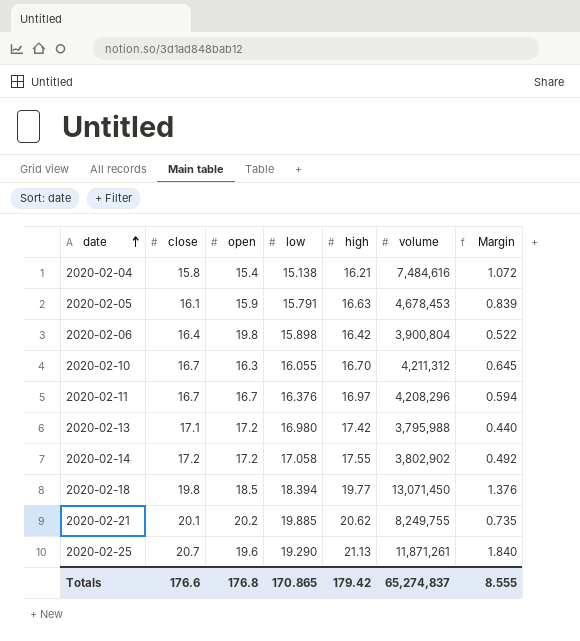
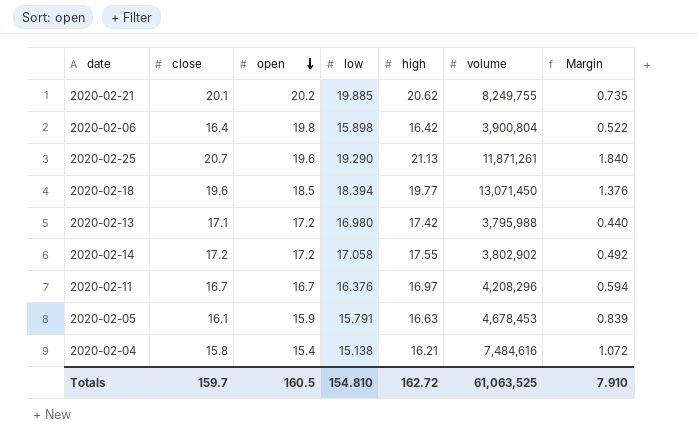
row order: date ascending -> open descending
row 2020-02-10: 16.7 | 16.3 | 16.055 | 16.70 | 4,211,312 | 0.645 -> none
2020-02-18 | close: 19.8 -> 19.6
Totals | close: 176.6 -> 159.7
Totals | open: 176.8 -> 160.5
Totals | low: 170.865 -> 154.810
Totals | high: 179.42 -> 162.72
Totals | volume: 65,274,837 -> 61,063,525
Totals | Margin: 8.555 -> 7.910

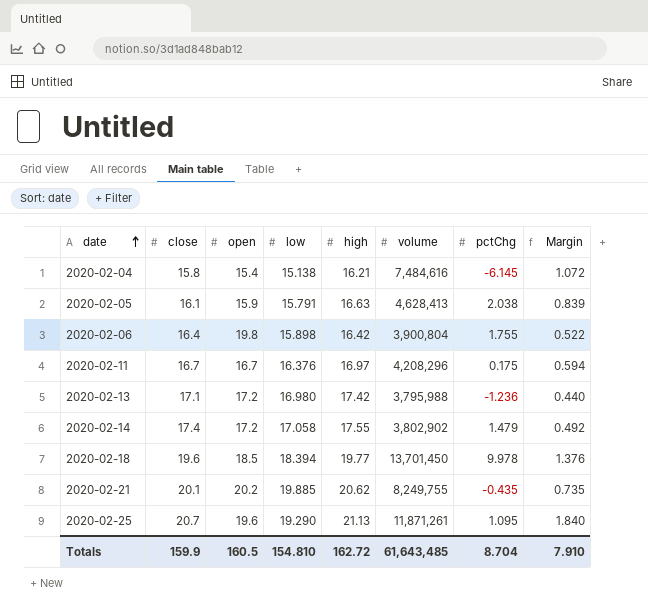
row order: open descending -> date ascending
column pctChg | position: none -> 7
2020-02-05 | volume: 4,678,453 -> 4,628,413
2020-02-14 | close: 17.2 -> 17.4
2020-02-18 | volume: 13,071,450 -> 13,701,450
Totals | close: 159.7 -> 159.9
Totals | volume: 61,063,525 -> 61,643,485

